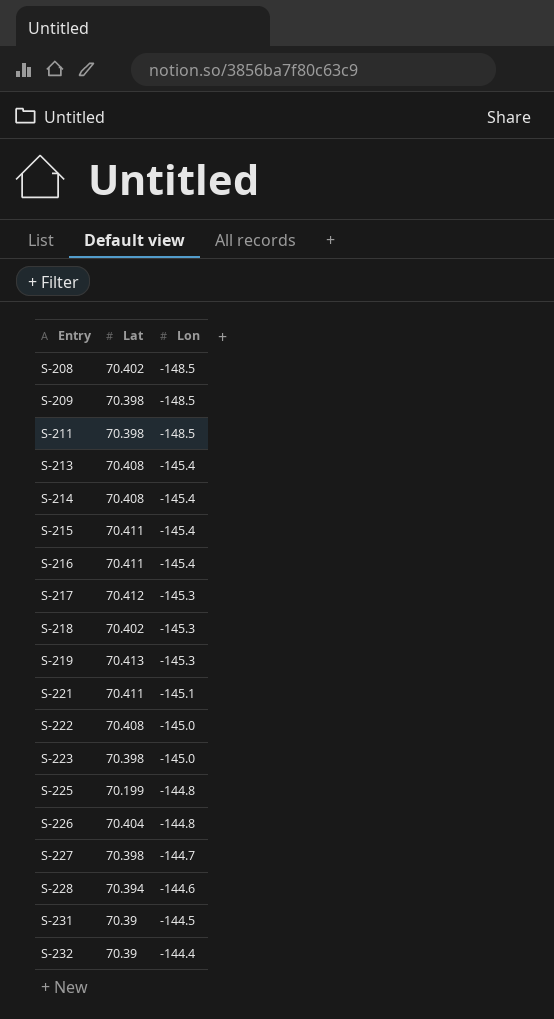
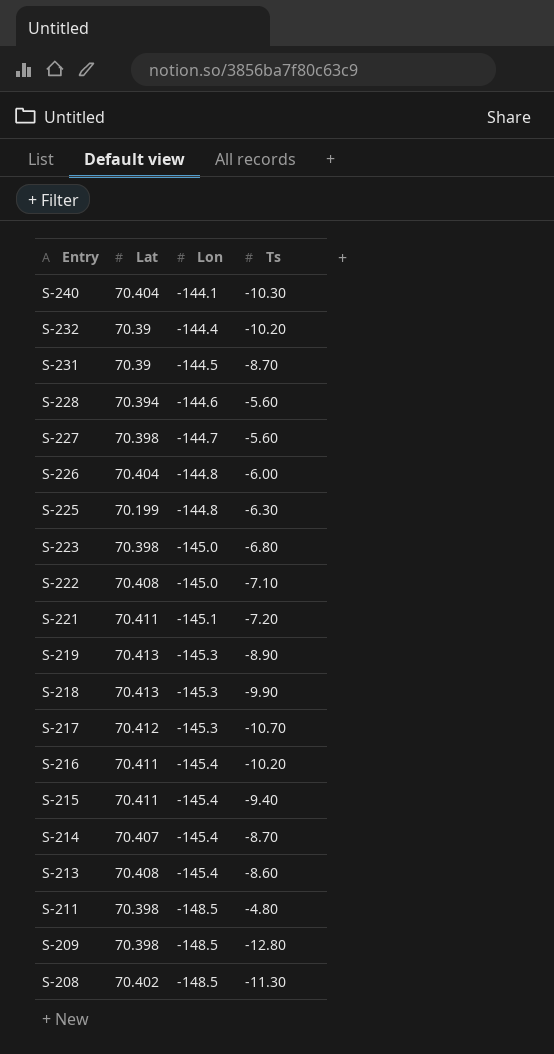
row order: Entry ascending -> Entry descending
column Ts | position: none -> 4
row S-240: none -> 70.404 | -144.1 | -10.30
S-218 | Lat: 70.402 -> 70.413
S-214 | Lat: 70.408 -> 70.407

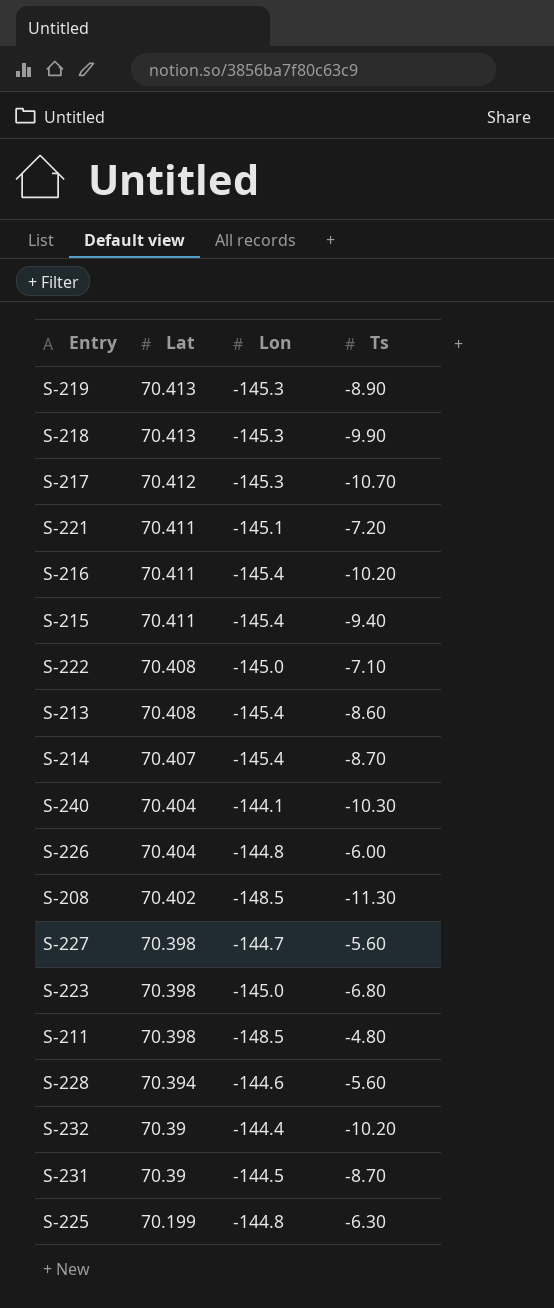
row order: Entry descending -> Lat descending
row S-209: 70.398 | -148.5 | -12.80 -> none

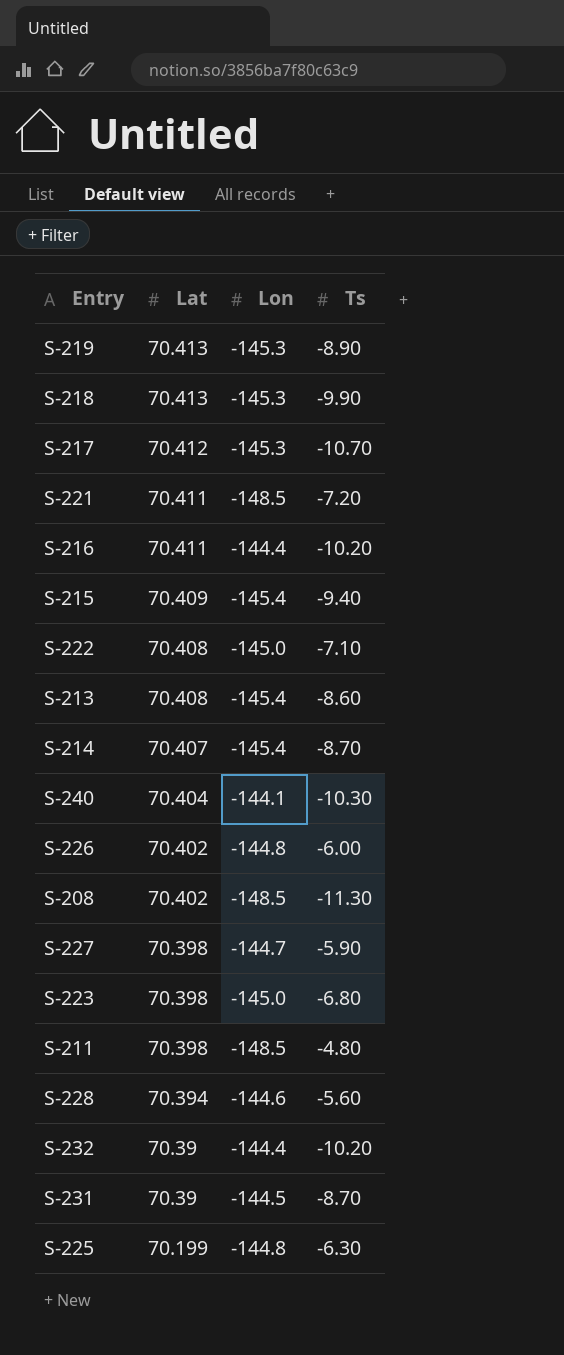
S-221 | Lon: -145.1 -> -148.5
S-216 | Lon: -145.4 -> -144.4
S-215 | Lat: 70.411 -> 70.409
S-226 | Lat: 70.404 -> 70.402
S-227 | Ts: -5.60 -> -5.90

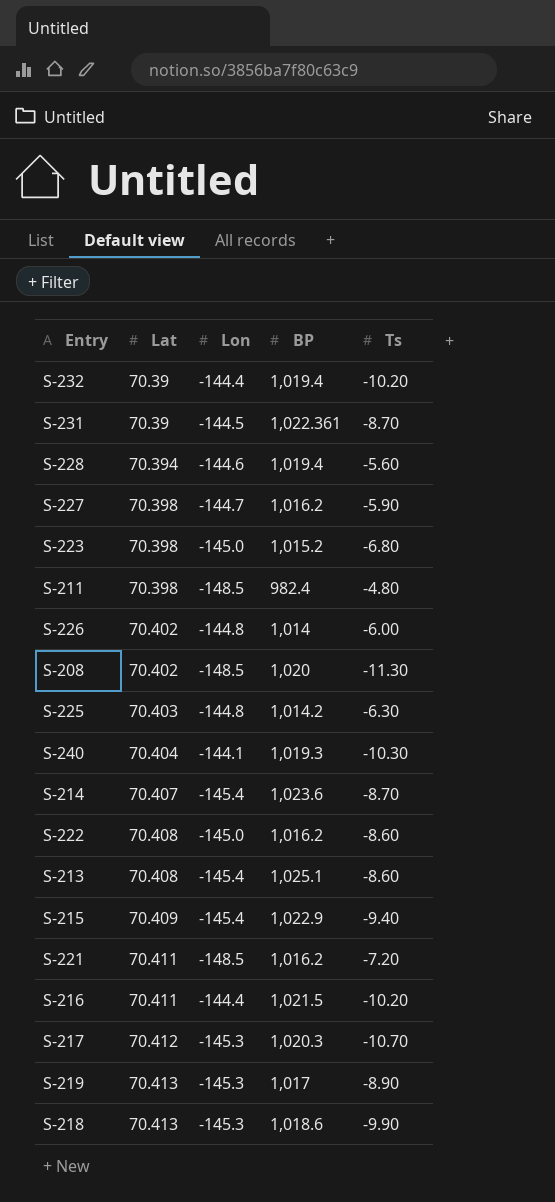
row order: Lat descending -> Lat ascending
column BP | position: none -> 4
S-225 | Lat: 70.199 -> 70.403
S-222 | Ts: -7.10 -> -8.60

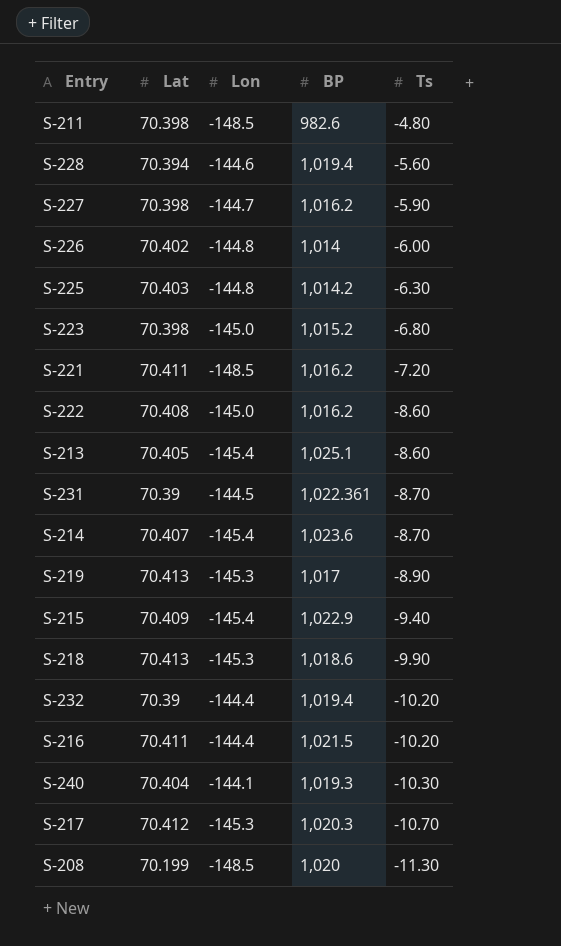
row order: Lat ascending -> Ts descending
S-211 | BP: 982.4 -> 982.6
S-213 | Lat: 70.408 -> 70.405
S-208 | Lat: 70.402 -> 70.199

